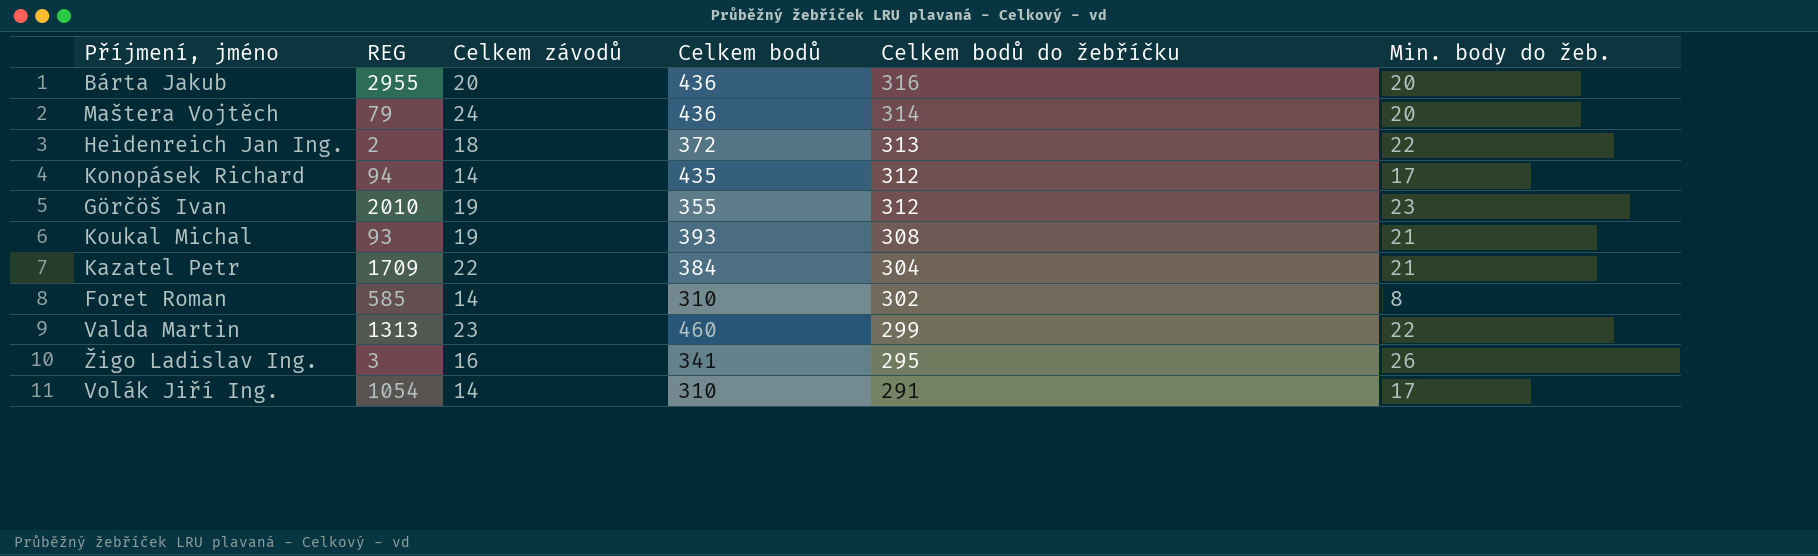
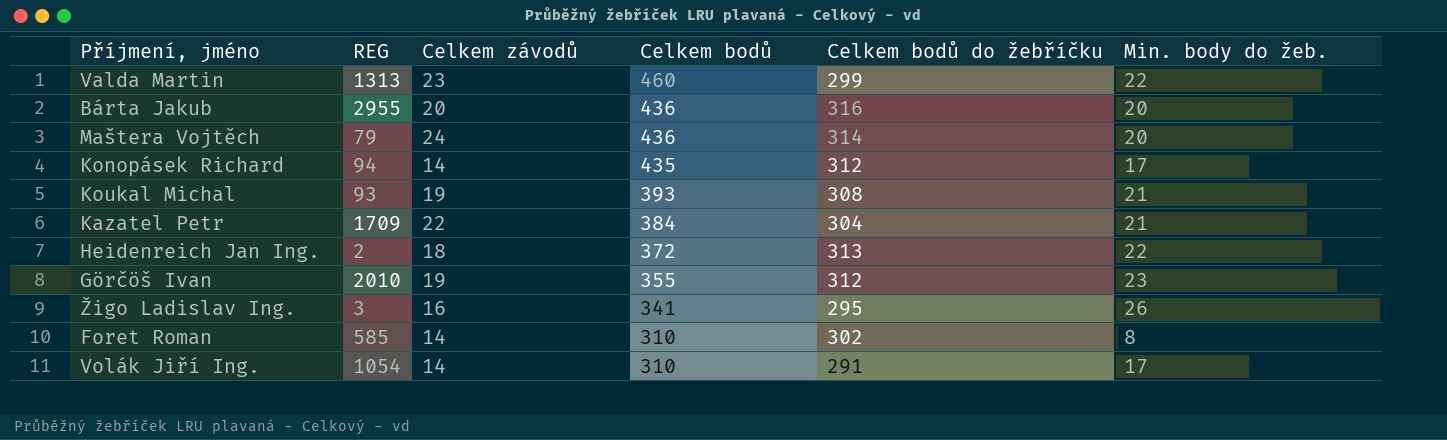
row order: Celkem bodů do žebříčku descending -> Celkem bodů descending

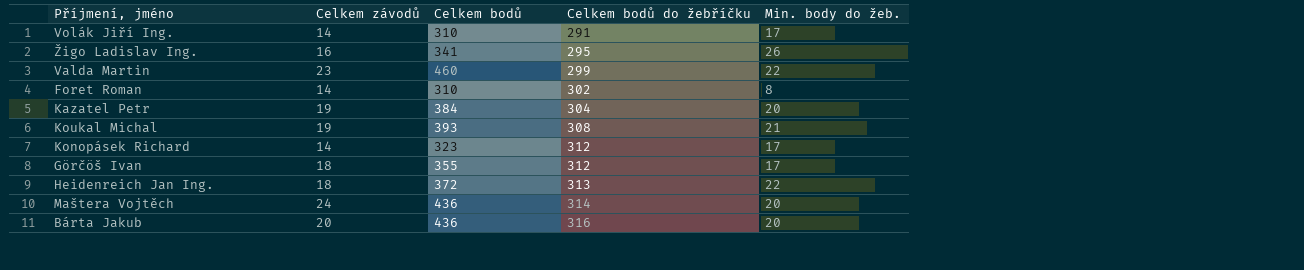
row order: Celkem bodů descending -> Celkem bodů do žebříčku ascending
column REG | position: 2 -> none
Kazatel Petr | Celkem závodů: 22 -> 19
Kazatel Petr | Min. body do žeb.: 21 -> 20
Konopásek Richard | Celkem bodů: 435 -> 323
Görčöš Ivan | Celkem závodů: 19 -> 18
Görčöš Ivan | Min. body do žeb.: 23 -> 17

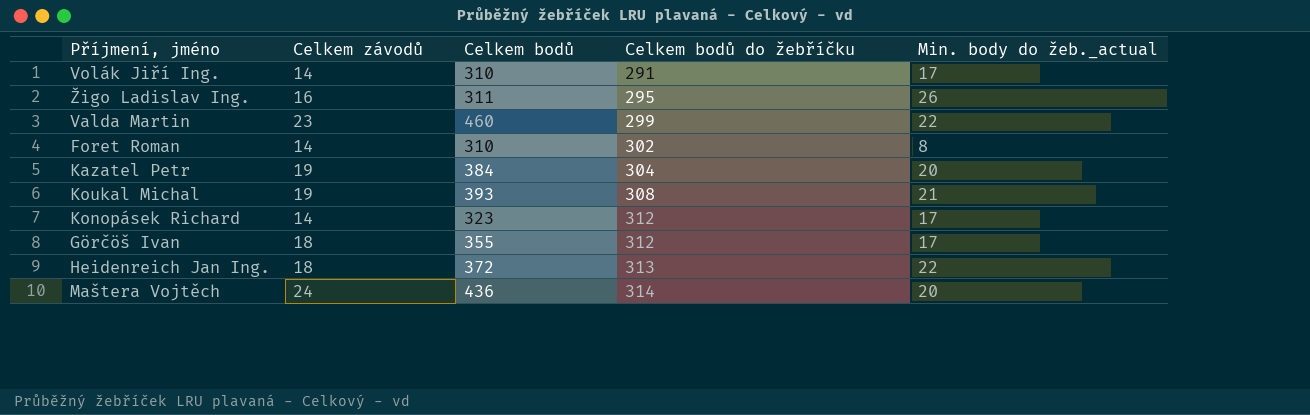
column name: Min. body do žeb. -> Min. body do žeb._actual
row Bárta Jakub: 20 | 436 | 316 | 20 -> none
Žigo Ladislav Ing. | Celkem bodů: 341 -> 311

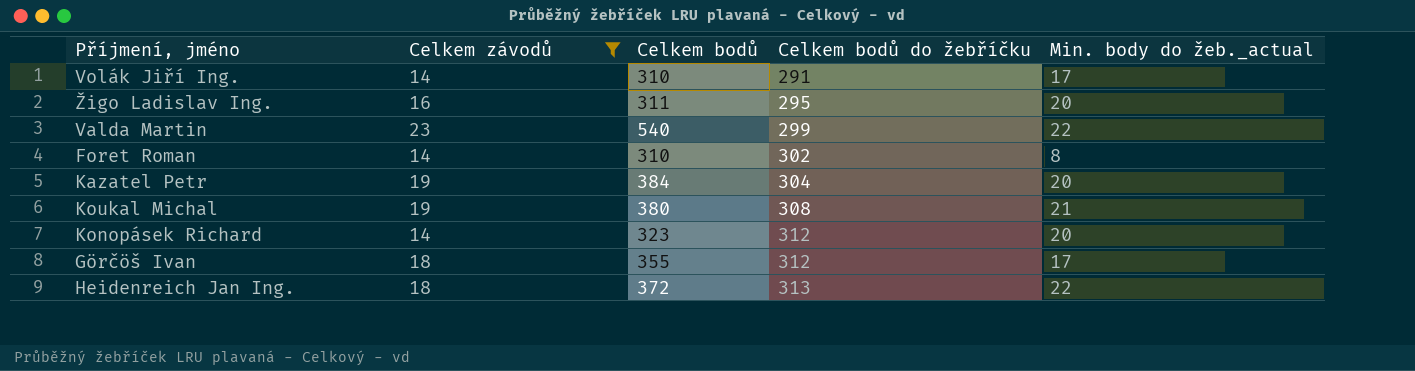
filter: none -> Celkem závodů != 24
Žigo Ladislav Ing. | Min. body do žeb._actual: 26 -> 20
Valda Martin | Celkem bodů: 460 -> 540
Koukal Michal | Celkem bodů: 393 -> 380
Konopásek Richard | Min. body do žeb._actual: 17 -> 20

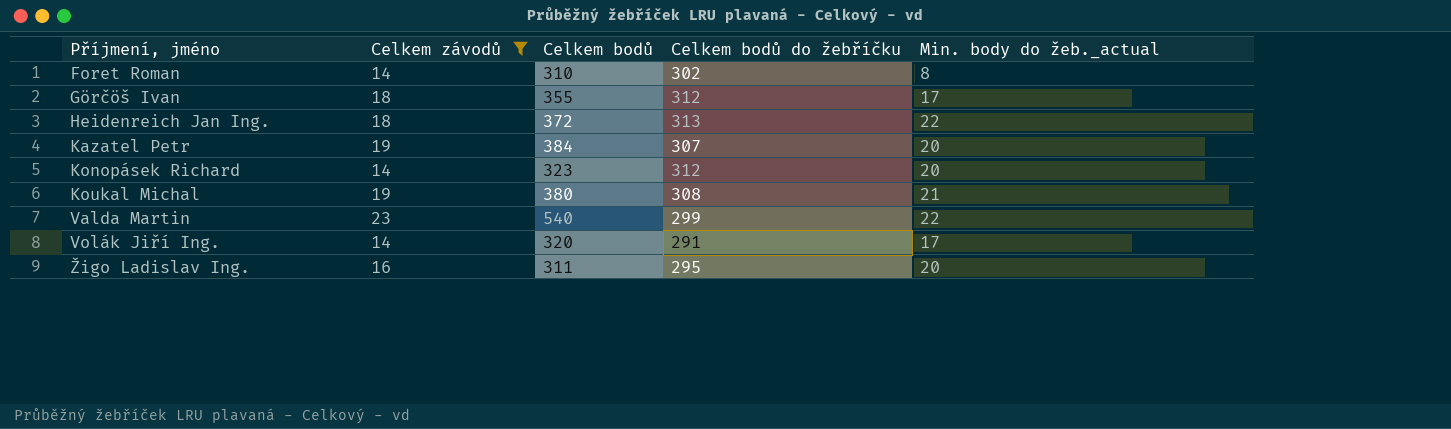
row order: Celkem bodů do žebříčku ascending -> Příjmení, jméno ascending
Kazatel Petr | Celkem bodů do žebříčku: 304 -> 307
Volák Jiří Ing. | Celkem bodů: 310 -> 320

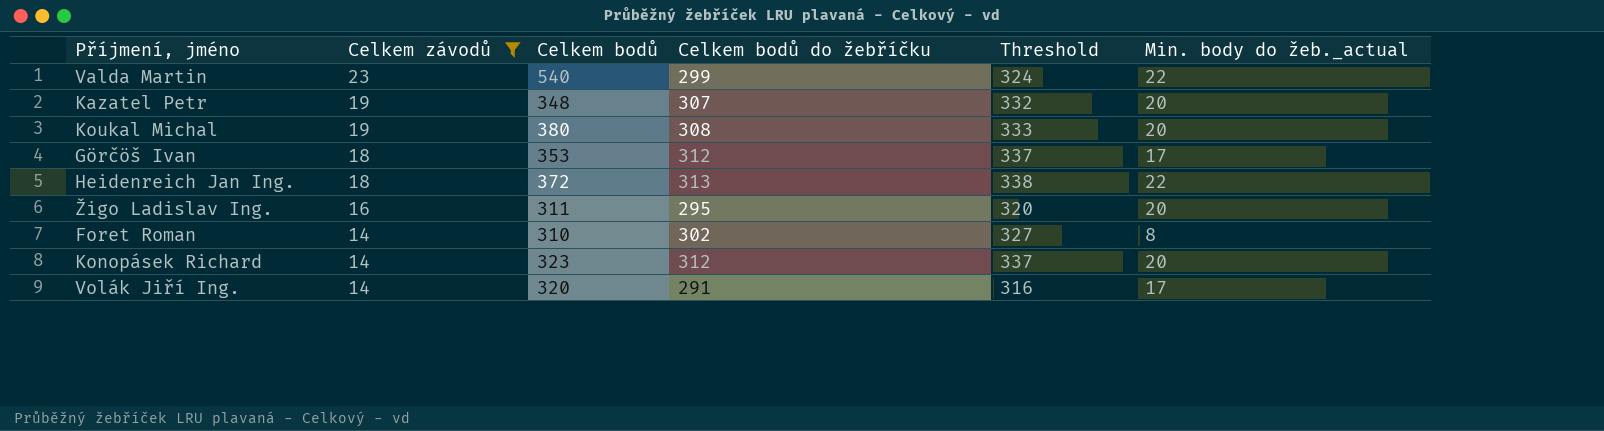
row order: Příjmení, jméno ascending -> Celkem závodů descending
column Threshold | formula: none -> [Celkem bodů do žebříčku] + 25
Kazatel Petr | Celkem bodů: 384 -> 348
Koukal Michal | Min. body do žeb._actual: 21 -> 20
Görčöš Ivan | Celkem bodů: 355 -> 353

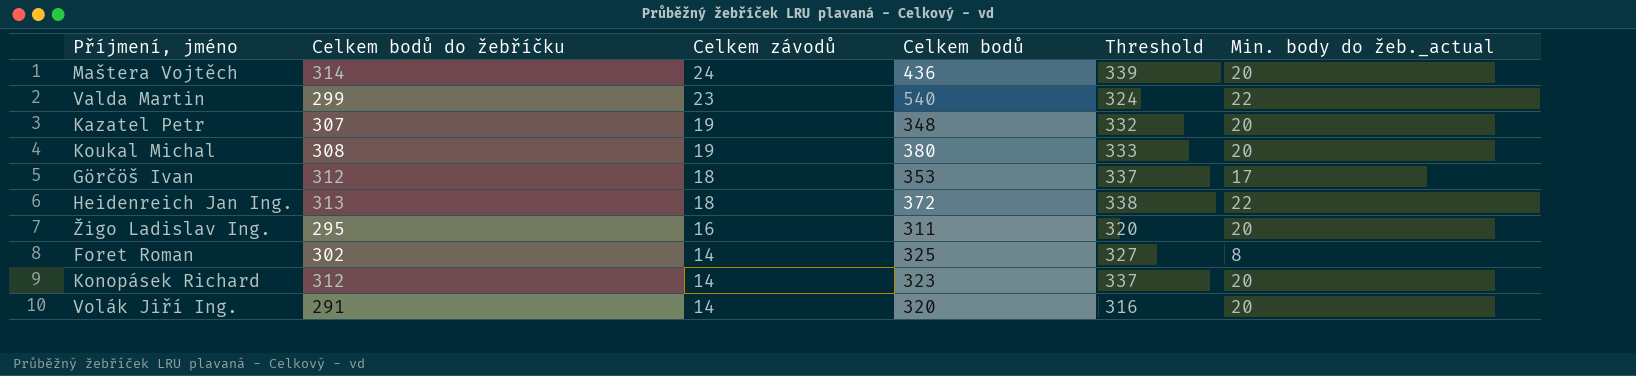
filter: Celkem závodů != 24 -> none
column Celkem bodů do žebříčku | position: 4 -> 2
Foret Roman | Celkem bodů: 310 -> 325
Volák Jiří Ing. | Min. body do žeb._actual: 17 -> 20

